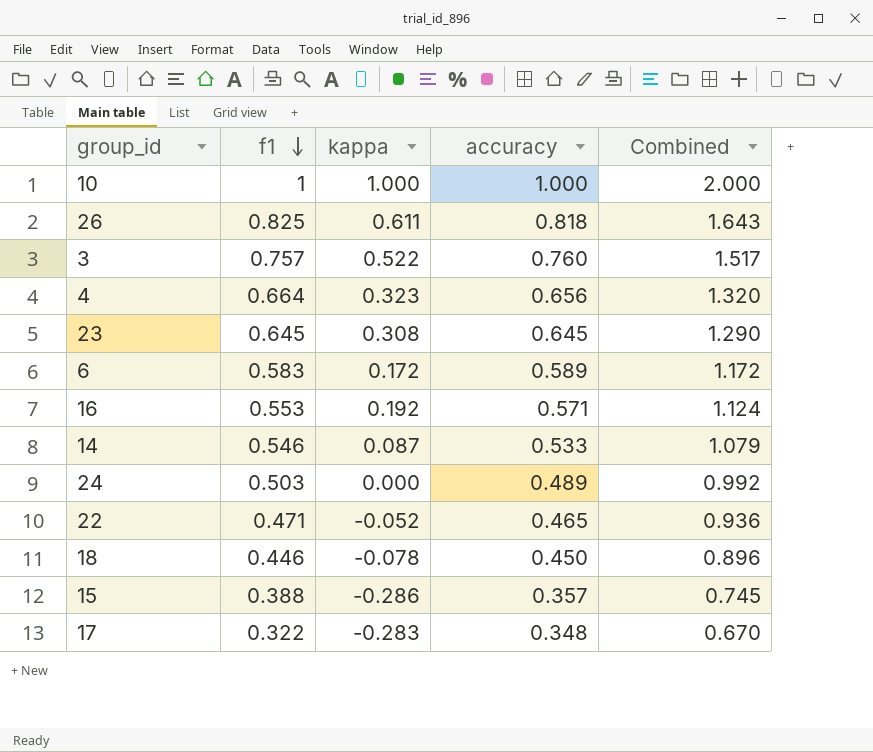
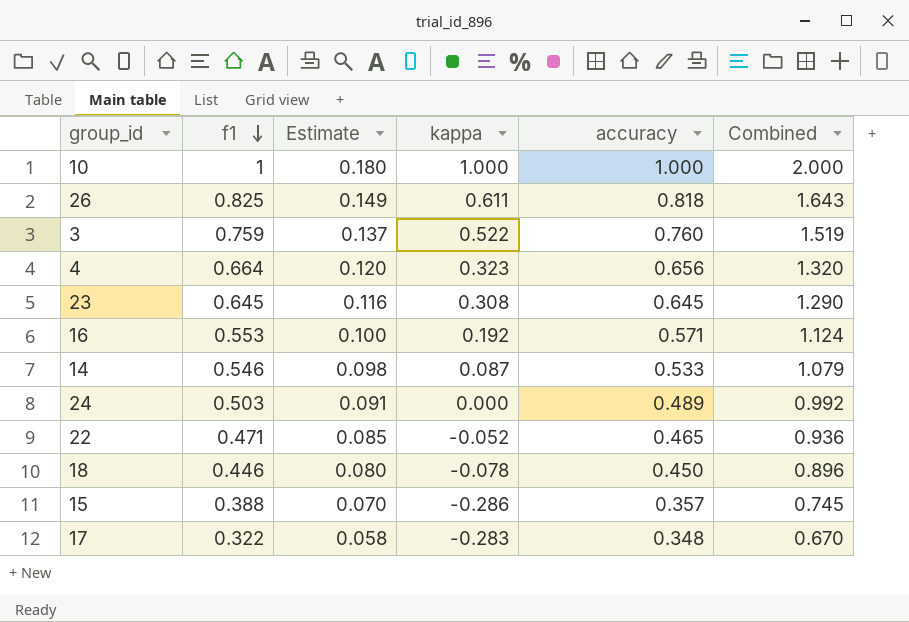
column Estimate | formula: none -> [f1] * 0.18
row 6: 0.583 | 0.172 | 0.589 | 1.172 -> none
3 | f1: 0.757 -> 0.759
3 | Combined: 1.517 -> 1.519

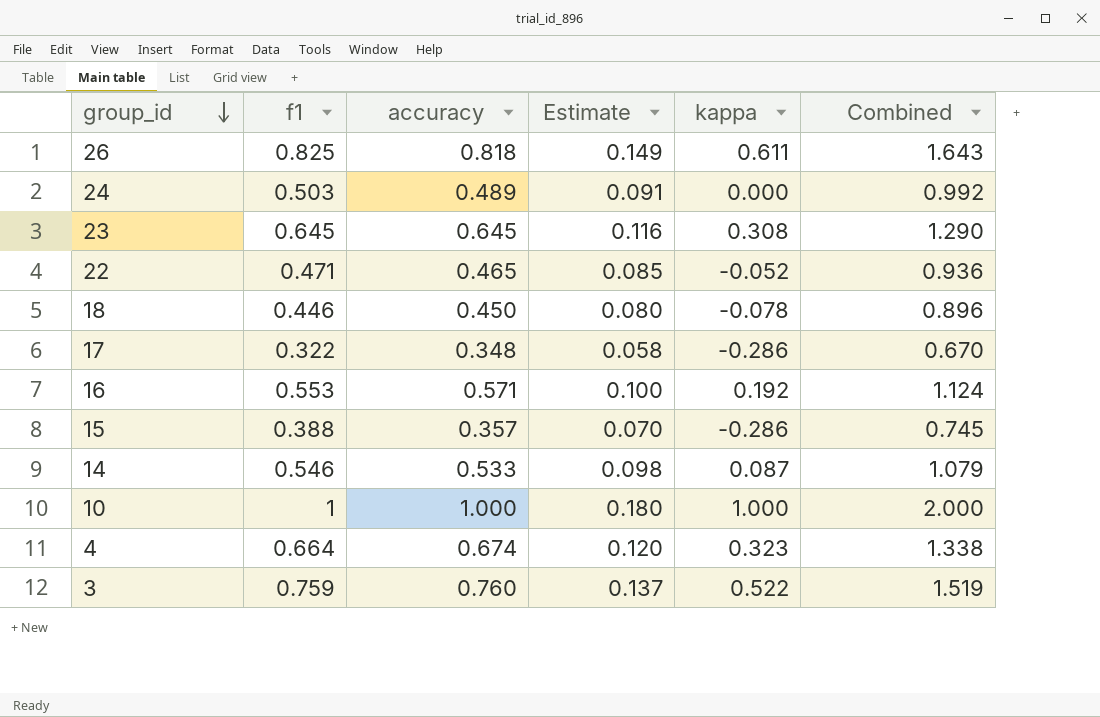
row order: f1 descending -> group_id descending
column accuracy | position: 5 -> 3
17 | kappa: -0.283 -> -0.286
4 | accuracy: 0.656 -> 0.674
4 | Combined: 1.320 -> 1.338

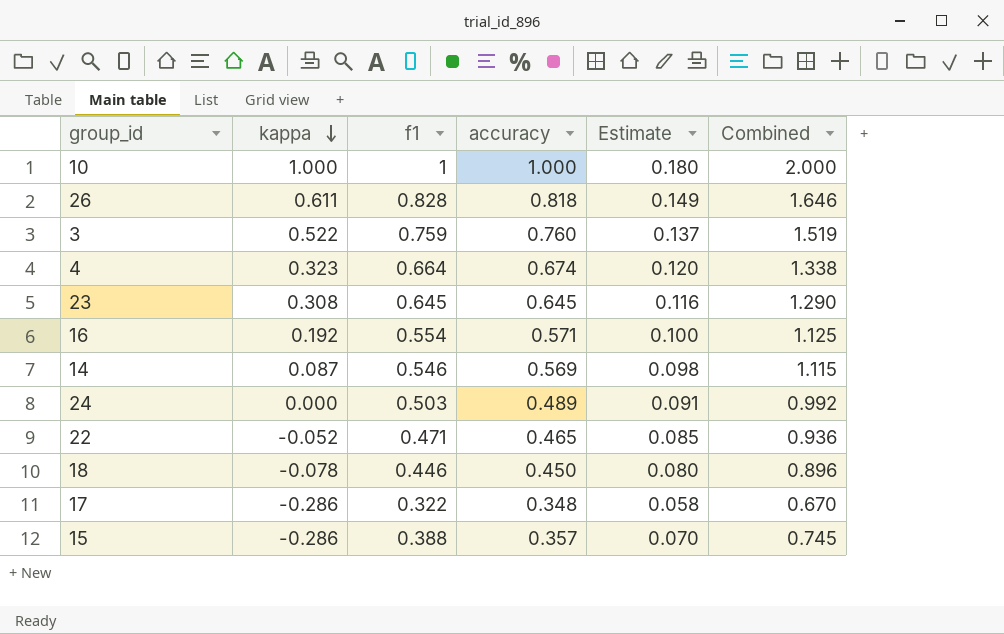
row order: group_id descending -> kappa descending
column kappa | position: 5 -> 2
26 | f1: 0.825 -> 0.828
26 | Combined: 1.643 -> 1.646
16 | f1: 0.553 -> 0.554
16 | Combined: 1.124 -> 1.125
14 | accuracy: 0.533 -> 0.569
14 | Combined: 1.079 -> 1.115

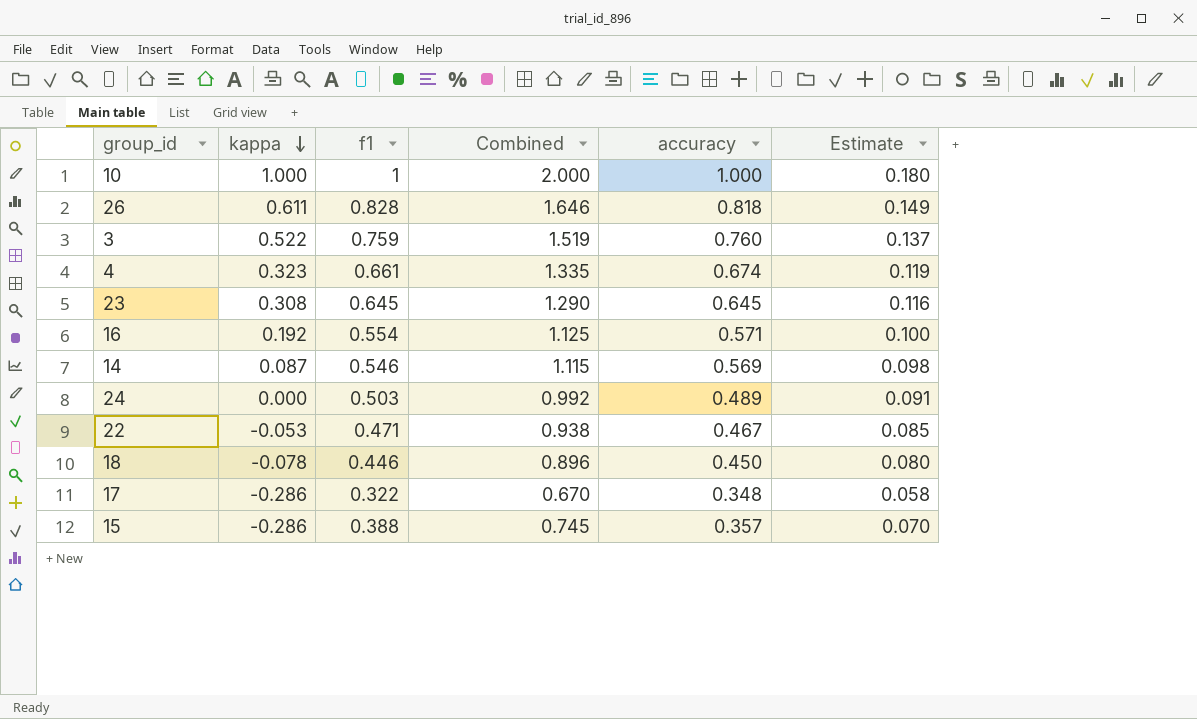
column Combined | position: 6 -> 4
4 | f1: 0.664 -> 0.661
4 | Combined: 1.338 -> 1.335
4 | Estimate: 0.120 -> 0.119
22 | kappa: -0.052 -> -0.053
22 | Combined: 0.936 -> 0.938
22 | accuracy: 0.465 -> 0.467

